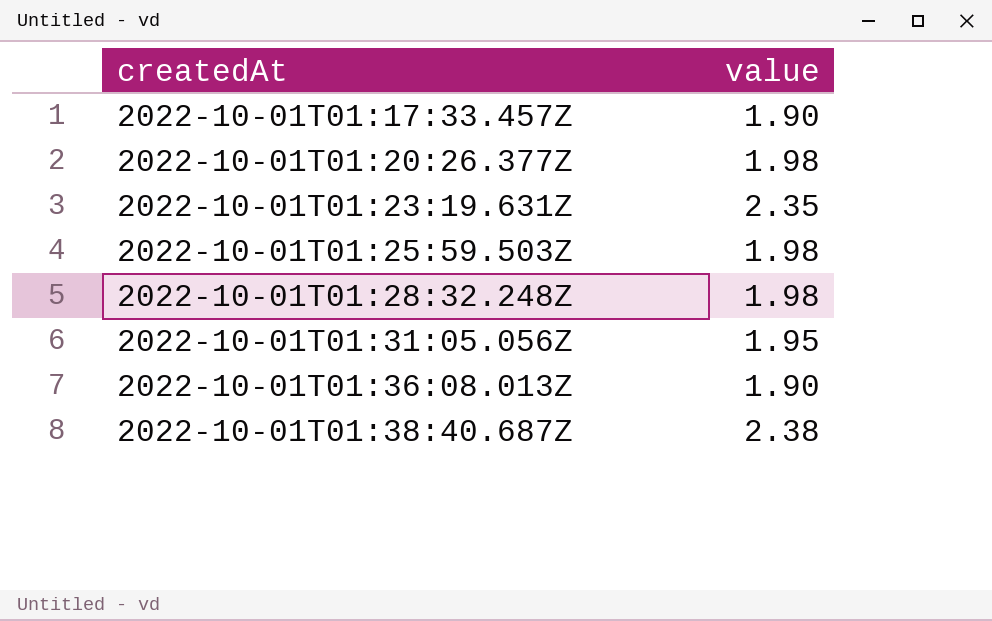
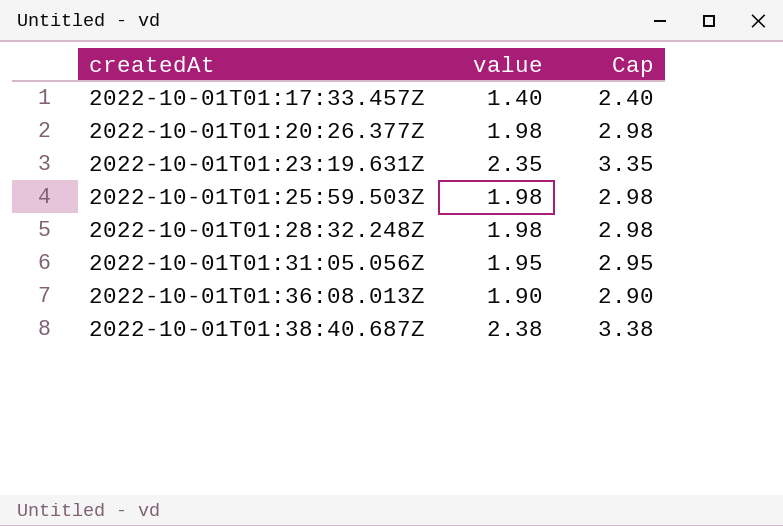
column Cap | formula: none -> [value] + 1
2022-10-01T01:17:33.457Z | value: 1.90 -> 1.40

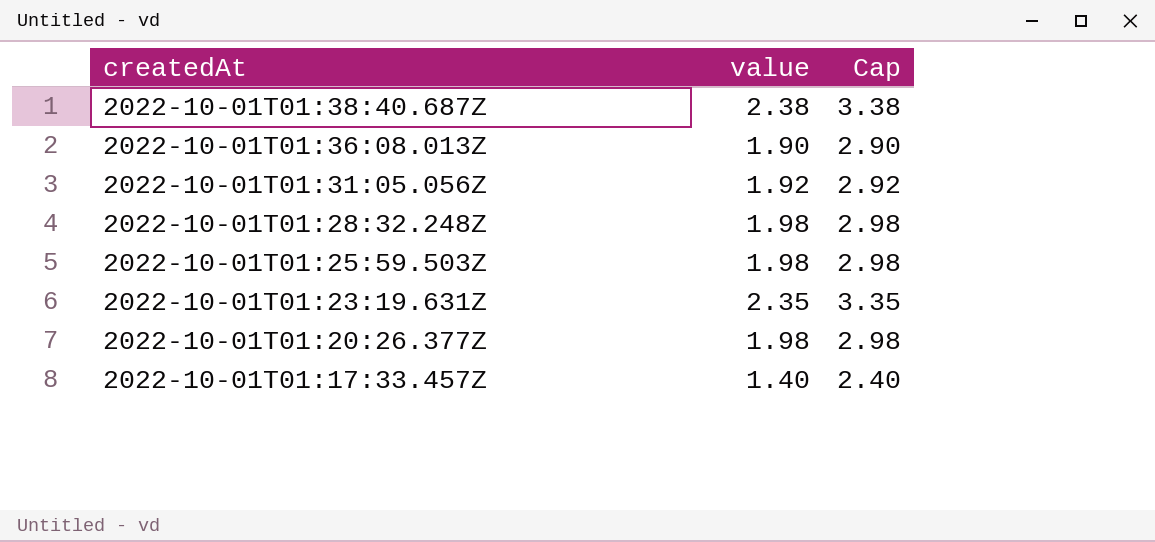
row order: createdAt ascending -> createdAt descending
2022-10-01T01:31:05.056Z | value: 1.95 -> 1.92
2022-10-01T01:31:05.056Z | Cap: 2.95 -> 2.92

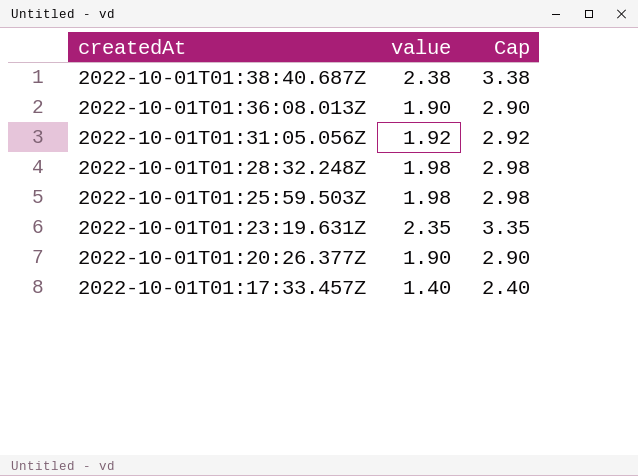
2022-10-01T01:20:26.377Z | value: 1.98 -> 1.90
2022-10-01T01:20:26.377Z | Cap: 2.98 -> 2.90

